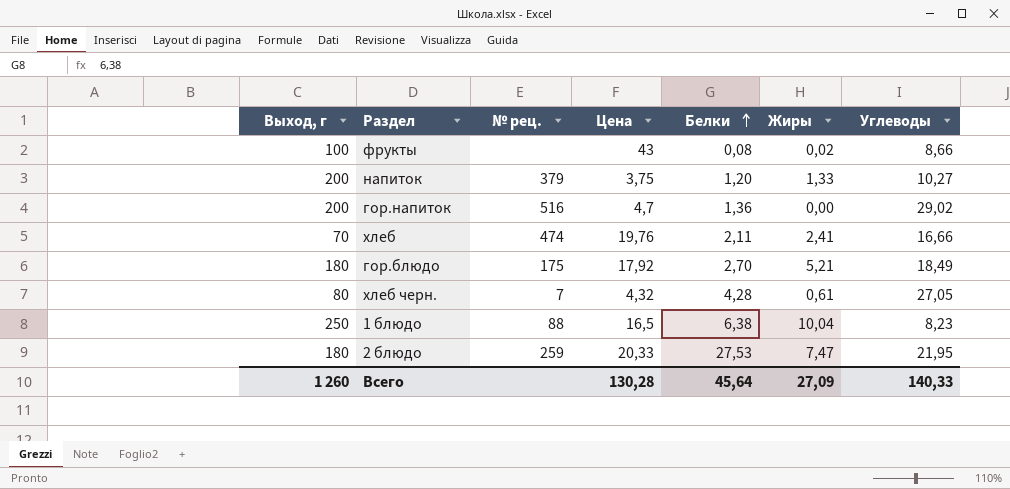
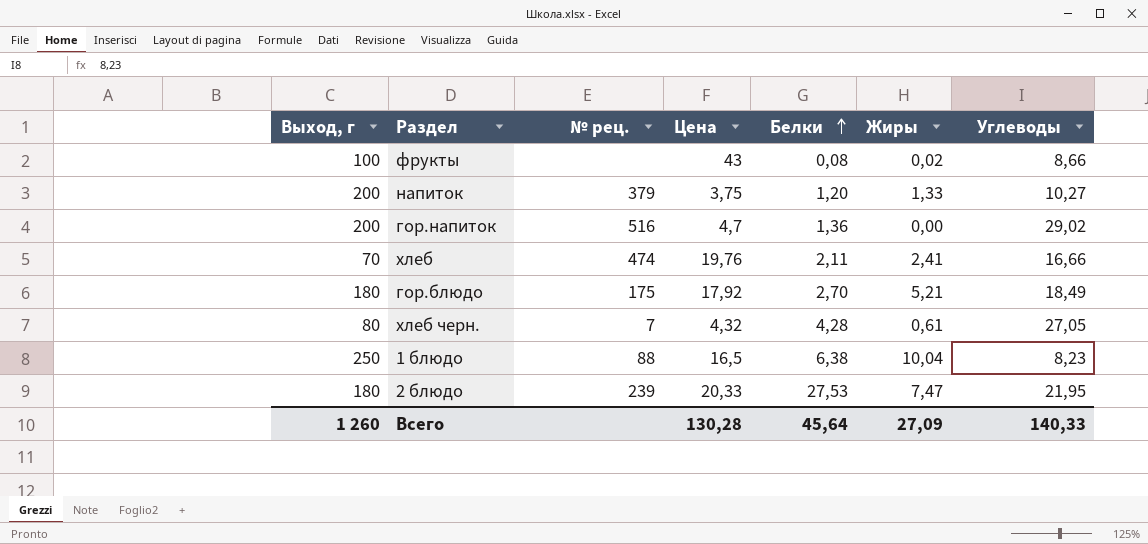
2 блюдо | № рец.: 259 -> 239

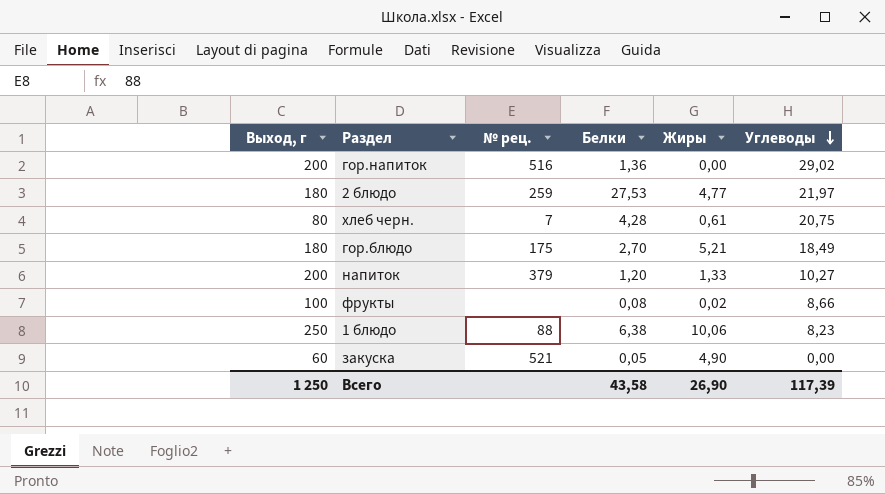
row order: Белки ascending -> Углеводы descending
column Цена | position: 4 -> none
row хлеб: 70 | 474 | 19,76 | 2,11 | 2,41 | 16,66 -> none
2 блюдо | № рец.: 239 -> 259
2 блюдо | Жиры: 7,47 -> 4,77
2 блюдо | Углеводы: 21,95 -> 21,97
хлеб черн. | Углеводы: 27,05 -> 20,75
1 блюдо | Жиры: 10,04 -> 10,06
row закуска: none -> 60 | 521 | 0,05 | 4,90 | 0,00
Всего | Выход, г: 1 260 -> 1 250
Всего | Белки: 45,64 -> 43,58
Всего | Жиры: 27,09 -> 26,90
Всего | Углеводы: 140,33 -> 117,39

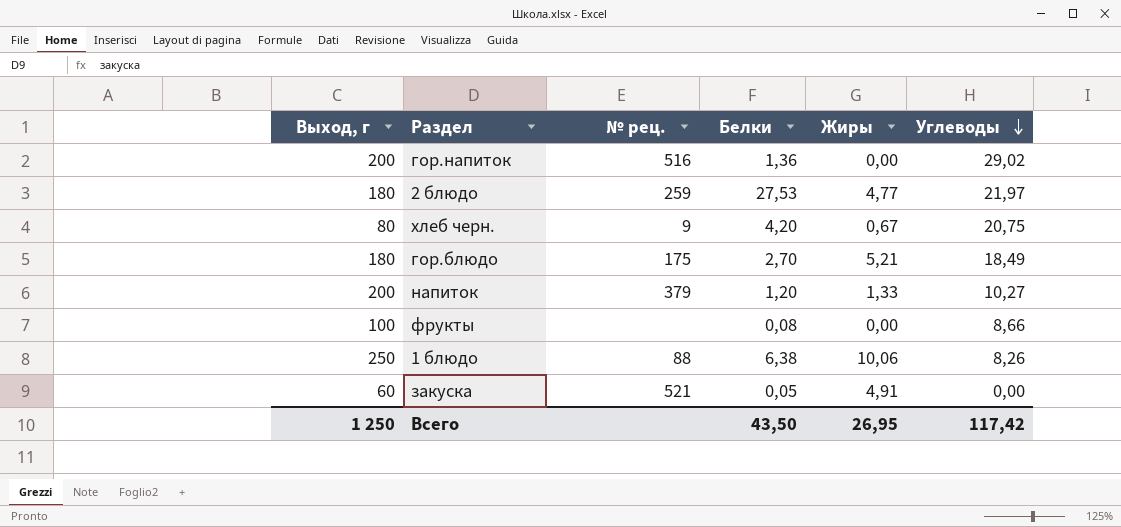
хлеб черн. | № рец.: 7 -> 9
хлеб черн. | Белки: 4,28 -> 4,20
хлеб черн. | Жиры: 0,61 -> 0,67
фрукты | Жиры: 0,02 -> 0,00
1 блюдо | Углеводы: 8,23 -> 8,26
закуска | Жиры: 4,90 -> 4,91
Всего | Белки: 43,58 -> 43,50
Всего | Жиры: 26,90 -> 26,95
Всего | Углеводы: 117,39 -> 117,42

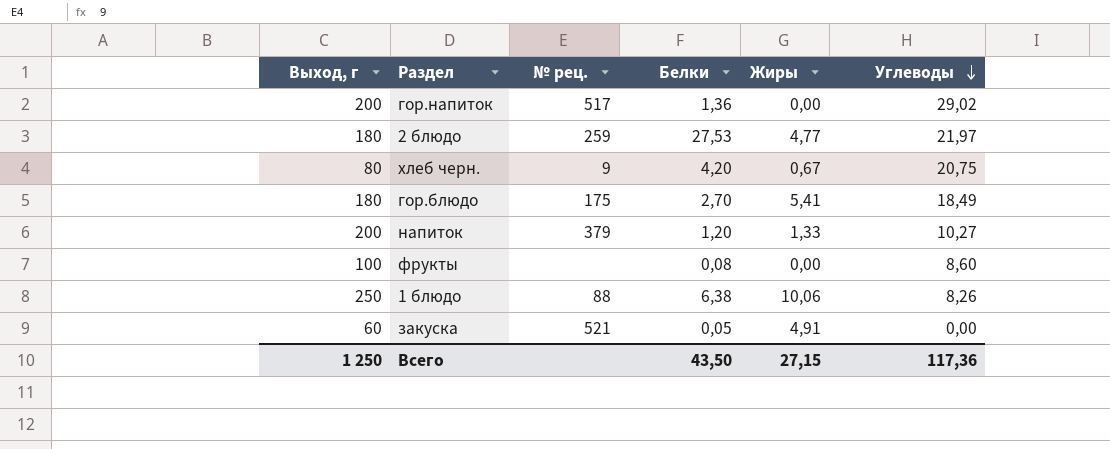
гор.напиток | № рец.: 516 -> 517
гор.блюдо | Жиры: 5,21 -> 5,41
фрукты | Углеводы: 8,66 -> 8,60
Всего | Жиры: 26,95 -> 27,15
Всего | Углеводы: 117,42 -> 117,36

